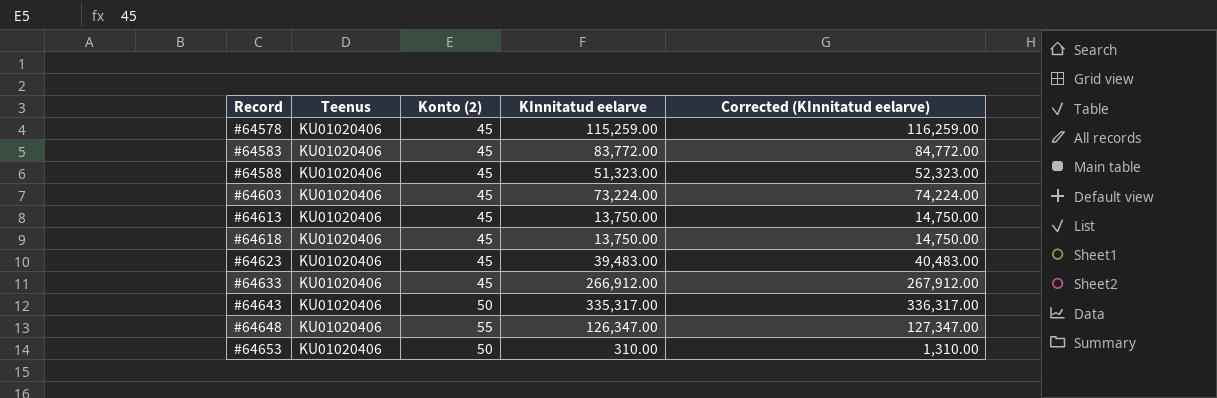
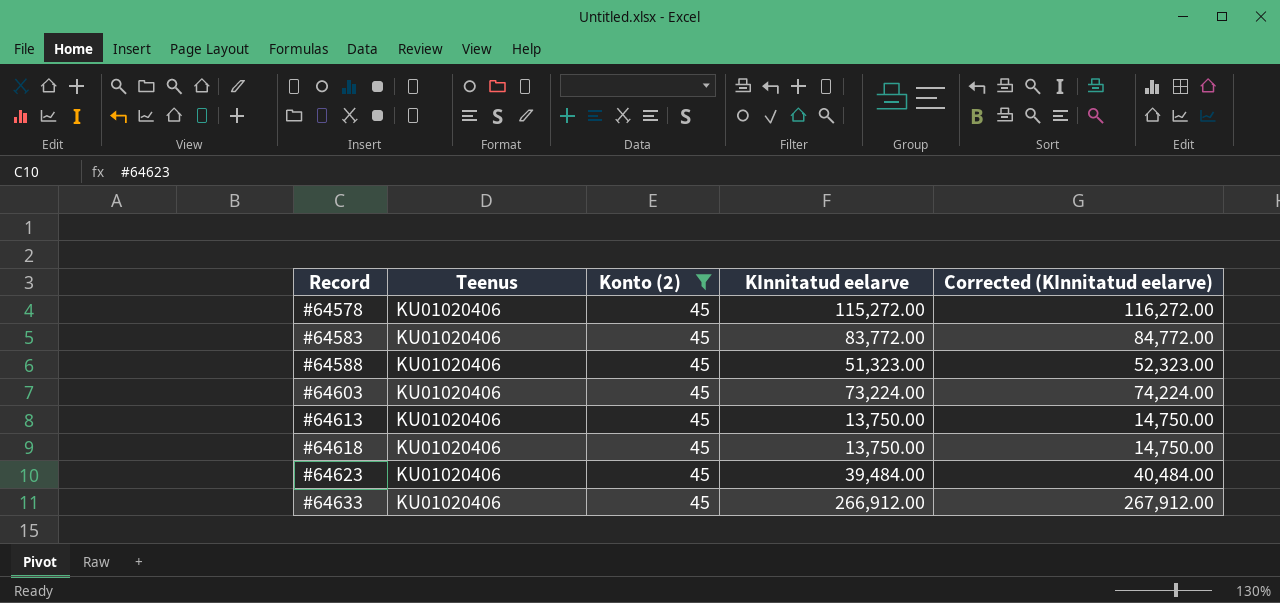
filter: none -> Konto (2) = 45
#64578 | KInnitatud eelarve: 115,259.00 -> 115,272.00
#64578 | Corrected (KInnitatud eelarve): 116,259.00 -> 116,272.00
#64623 | KInnitatud eelarve: 39,483.00 -> 39,484.00
#64623 | Corrected (KInnitatud eelarve): 40,483.00 -> 40,484.00

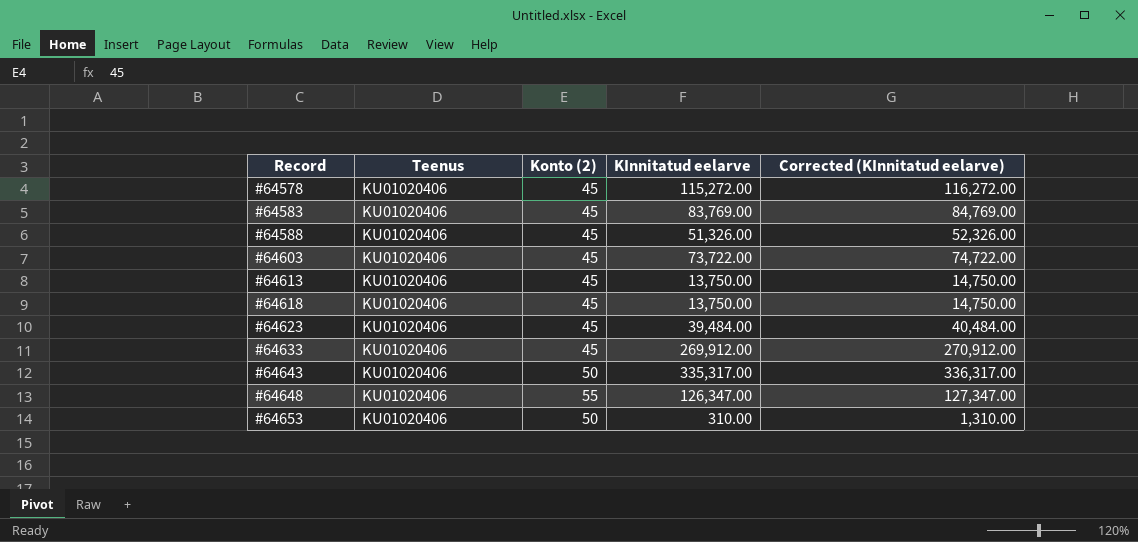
filter: Konto (2) = 45 -> none
#64583 | KInnitatud eelarve: 83,772.00 -> 83,769.00
#64583 | Corrected (KInnitatud eelarve): 84,772.00 -> 84,769.00
#64588 | KInnitatud eelarve: 51,323.00 -> 51,326.00
#64588 | Corrected (KInnitatud eelarve): 52,323.00 -> 52,326.00
#64603 | KInnitatud eelarve: 73,224.00 -> 73,722.00
#64603 | Corrected (KInnitatud eelarve): 74,224.00 -> 74,722.00
#64633 | KInnitatud eelarve: 266,912.00 -> 269,912.00
#64633 | Corrected (KInnitatud eelarve): 267,912.00 -> 270,912.00

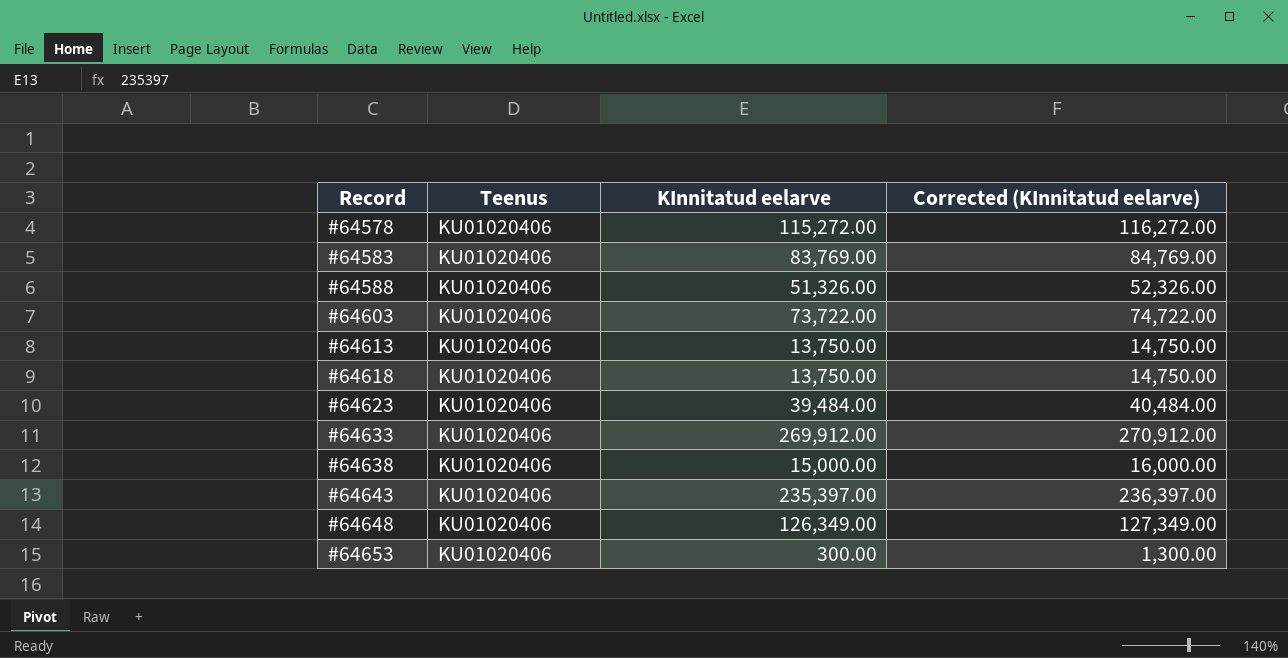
column Konto (2) | position: 3 -> none
row #64638: none -> KU01020406 | 15,000.00 | 16,000.00
#64643 | KInnitatud eelarve: 335,317.00 -> 235,397.00
#64643 | Corrected (KInnitatud eelarve): 336,317.00 -> 236,397.00
#64648 | KInnitatud eelarve: 126,347.00 -> 126,349.00
#64648 | Corrected (KInnitatud eelarve): 127,347.00 -> 127,349.00
#64653 | KInnitatud eelarve: 310.00 -> 300.00
#64653 | Corrected (KInnitatud eelarve): 1,310.00 -> 1,300.00

